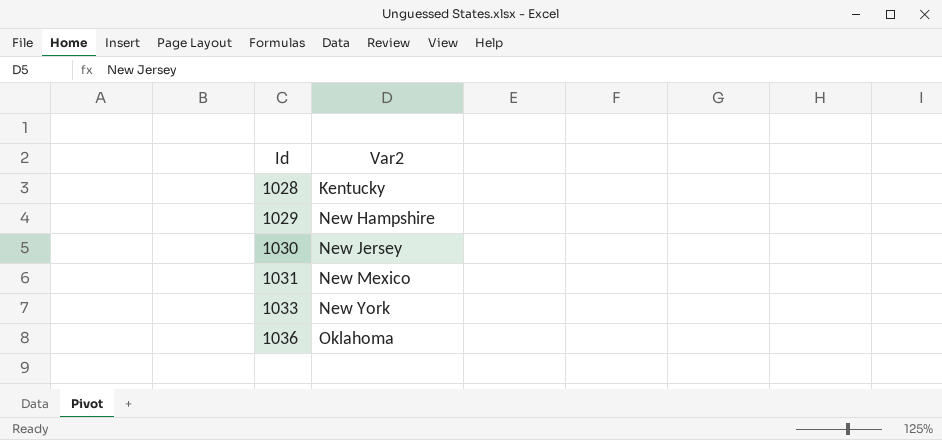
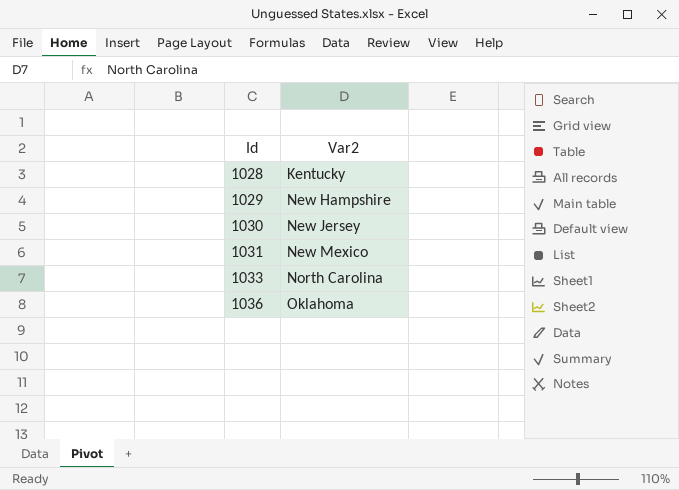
1033 | Var2: New York -> North Carolina

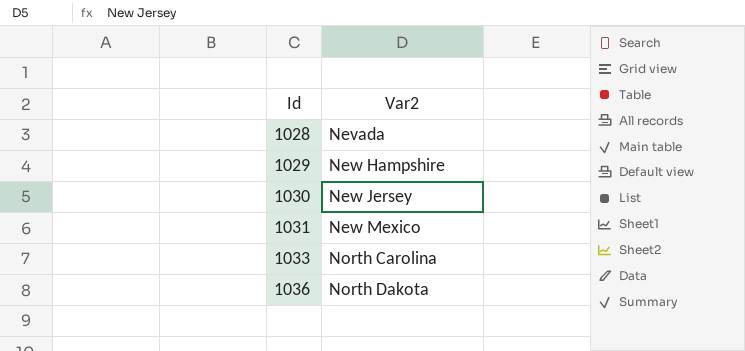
1028 | Var2: Kentucky -> Nevada
1036 | Var2: Oklahoma -> North Dakota

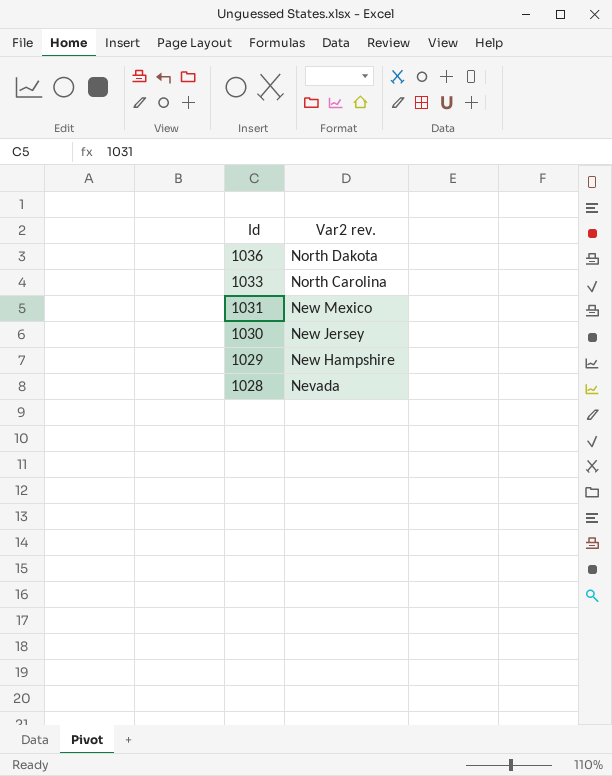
row order: Id ascending -> Id descending
column name: Var2 -> Var2 rev.

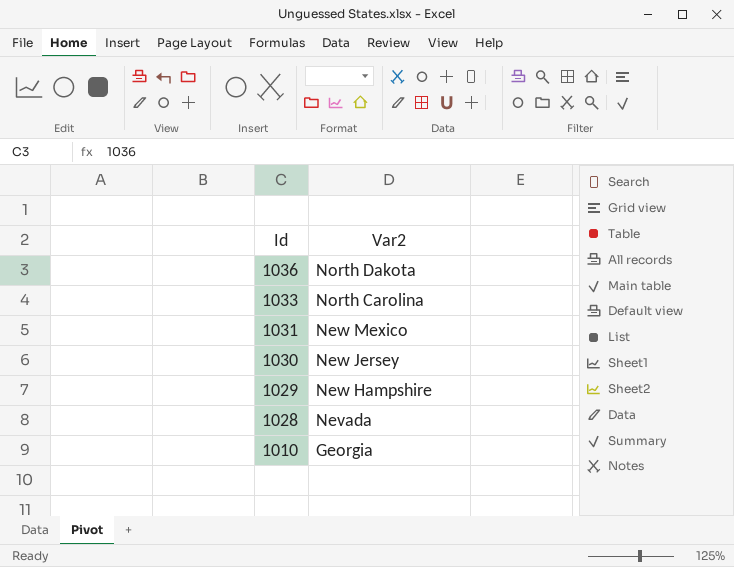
column name: Var2 rev. -> Var2
row 1010: none -> Georgia

